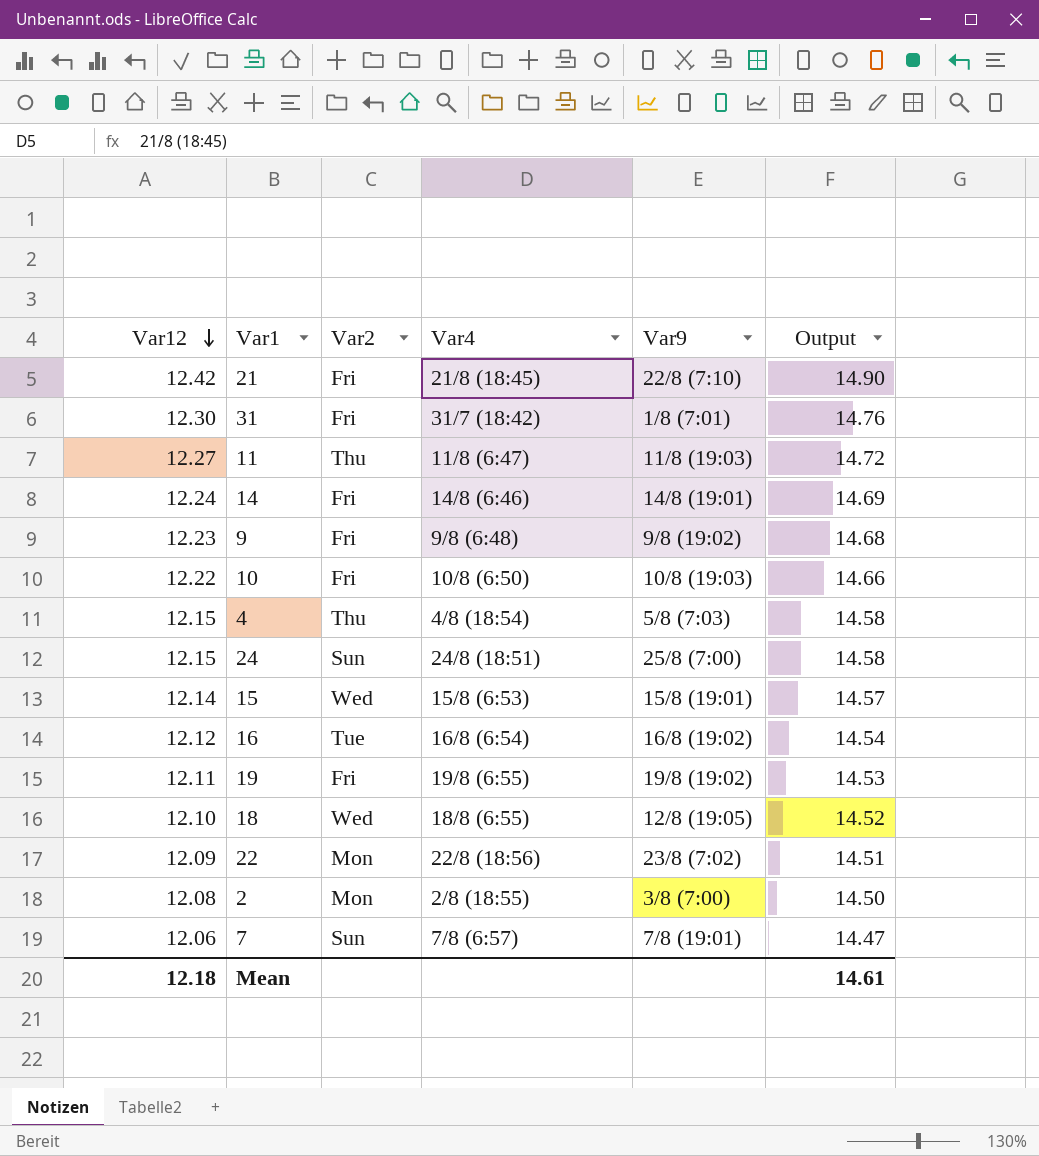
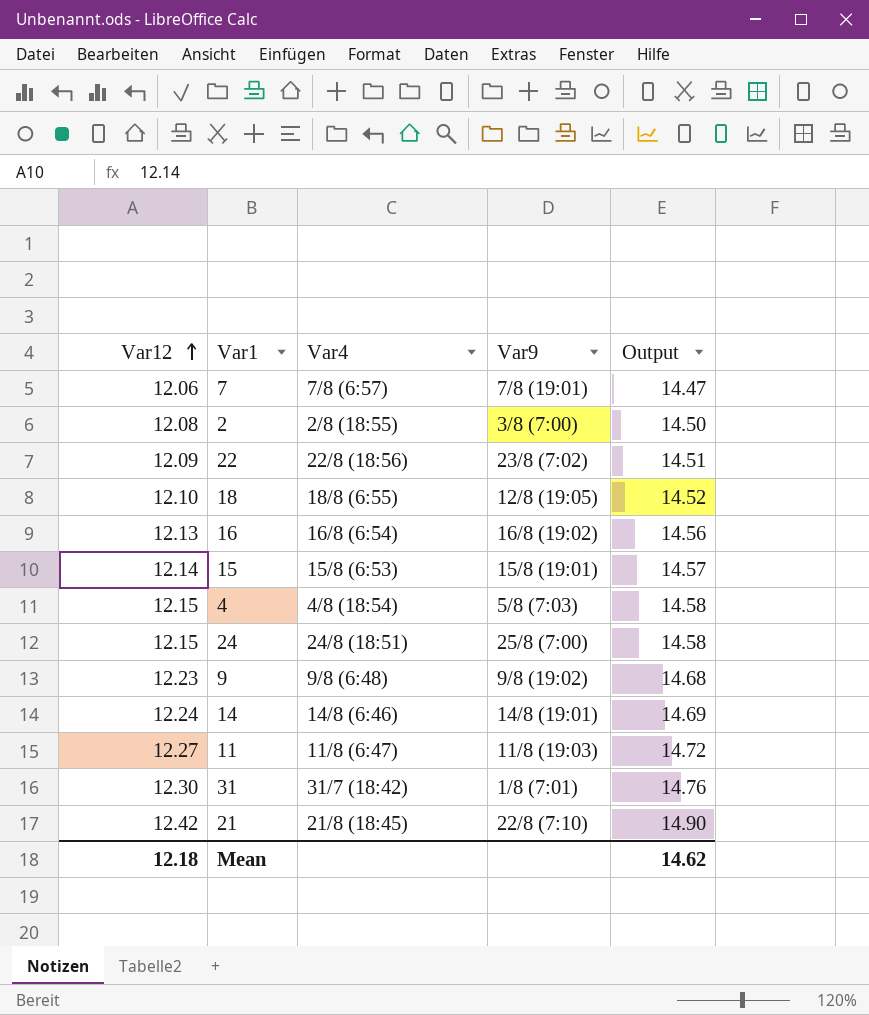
row order: Var12 descending -> Var12 ascending
column Var2 | position: 3 -> none
row 10: 12.22 | Fri | 10/8 (6:50) | 10/8 (19:03) | 14.66 -> none
row 19: 12.11 | Fri | 19/8 (6:55) | 19/8 (19:02) | 14.53 -> none
16 | Var12: 12.12 -> 12.13
16 | Output: 14.54 -> 14.56
Mean | Output: 14.61 -> 14.62

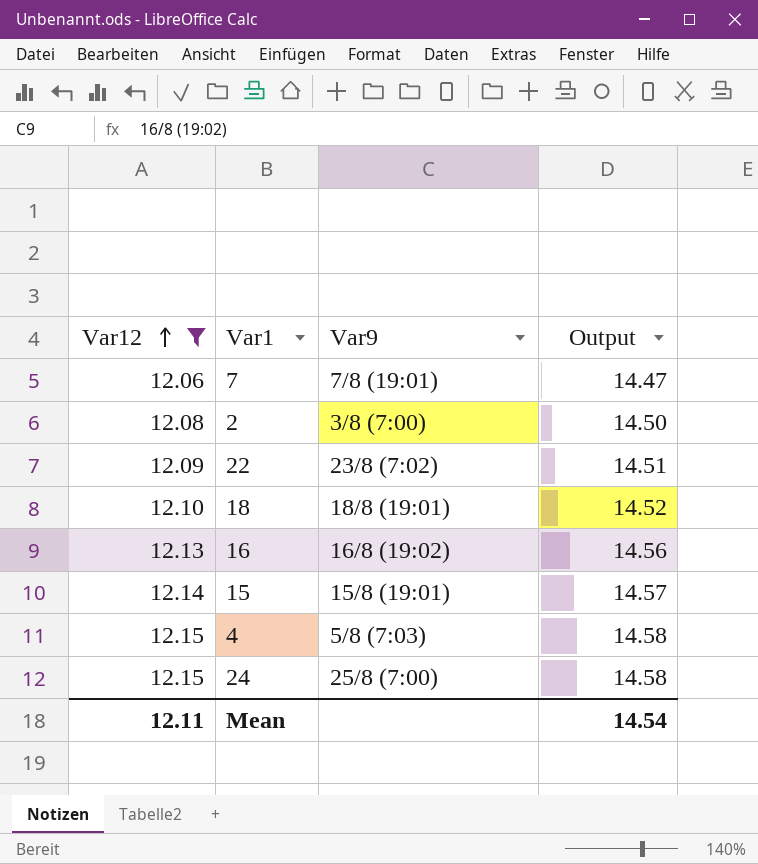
filter: none -> Var12 <= 12.15
column Var4 | position: 3 -> none
18 | Var9: 12/8 (19:05) -> 18/8 (19:01)
Mean | Var12: 12.18 -> 12.11
Mean | Output: 14.62 -> 14.54

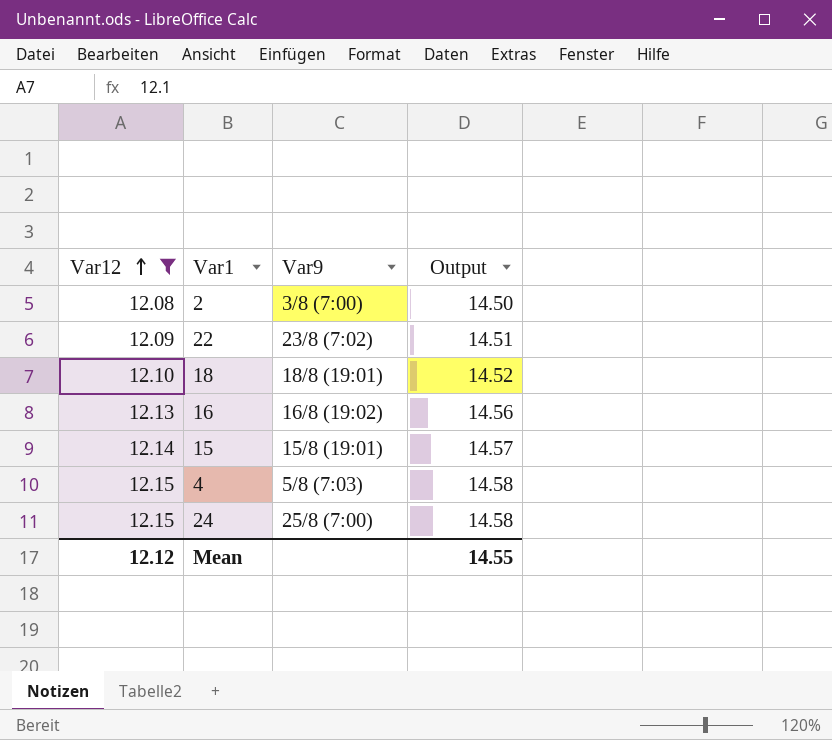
row 7: 12.06 | 7/8 (19:01) | 14.47 -> none
Mean | Var12: 12.11 -> 12.12
Mean | Output: 14.54 -> 14.55

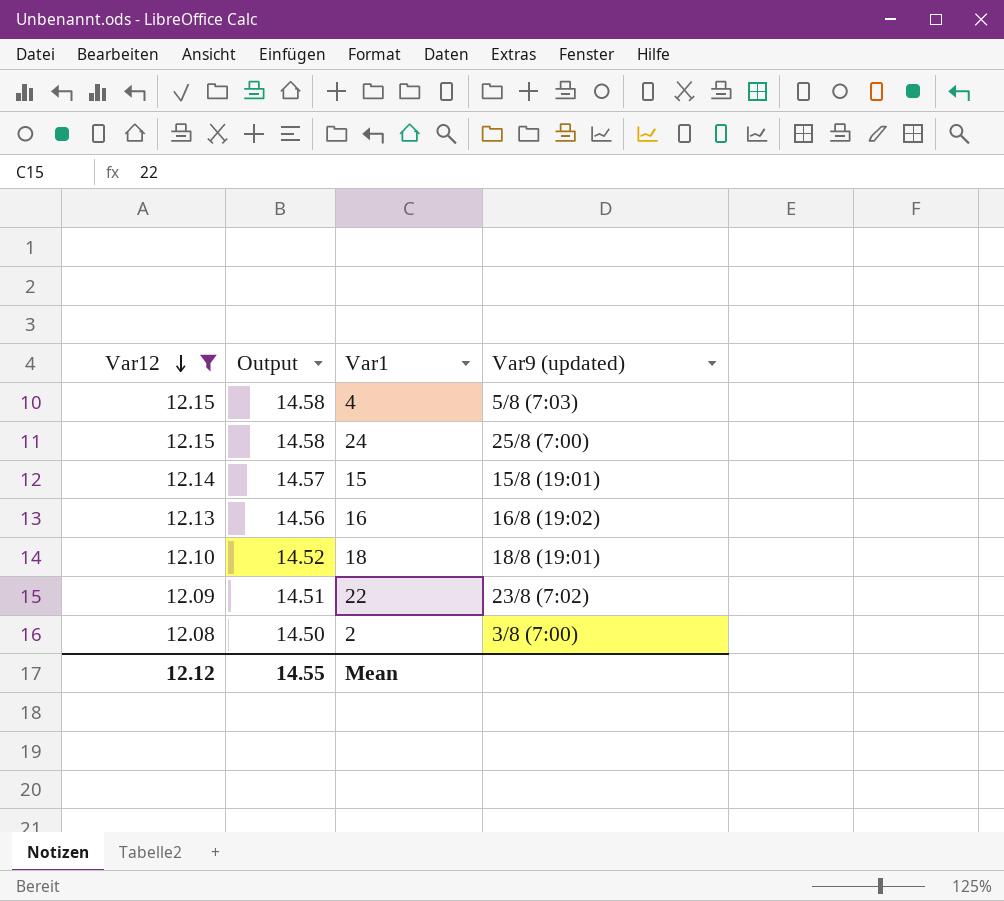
row order: Var12 ascending -> Var12 descending
column Output | position: 4 -> 2
column name: Var9 -> Var9 (updated)

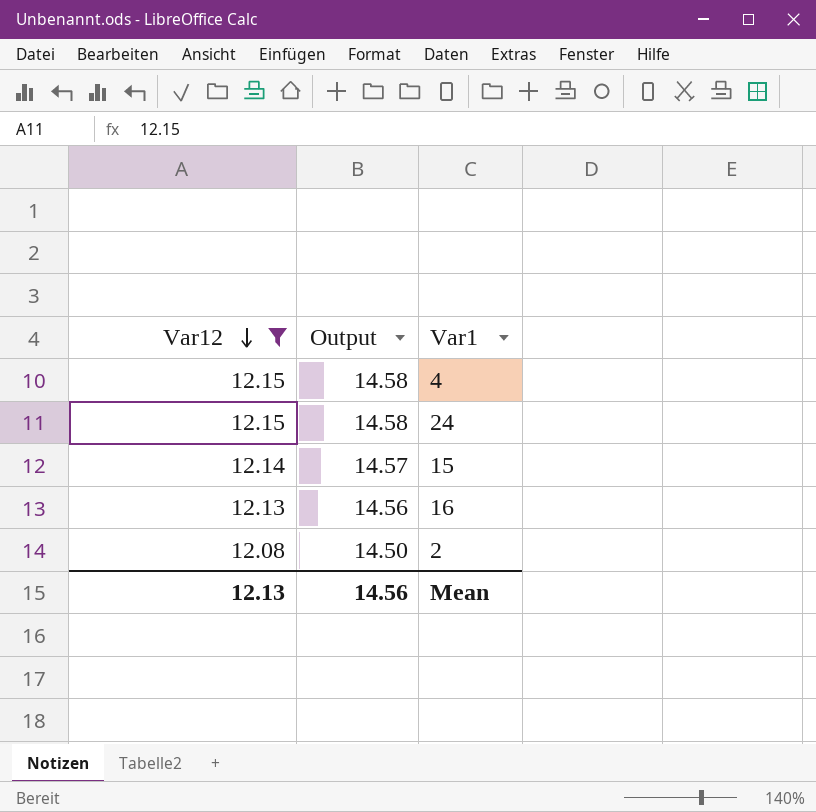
column Var9 (updated) | position: 4 -> none
row 18: 12.10 | 14.52 | 18/8 (19:01) -> none
row 22: 12.09 | 14.51 | 23/8 (7:02) -> none
Mean | Var12: 12.12 -> 12.13
Mean | Output: 14.55 -> 14.56

